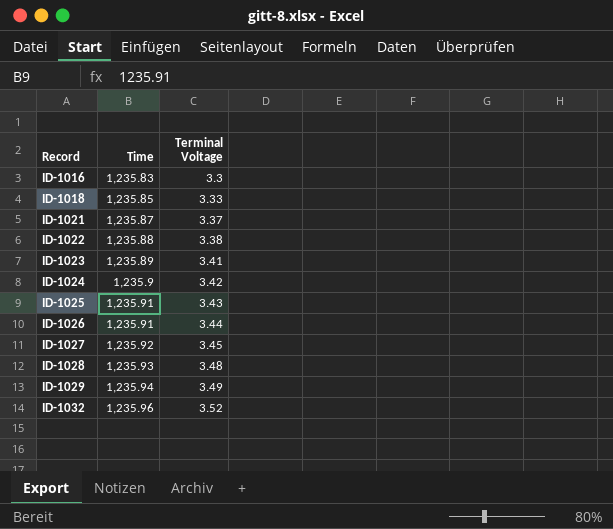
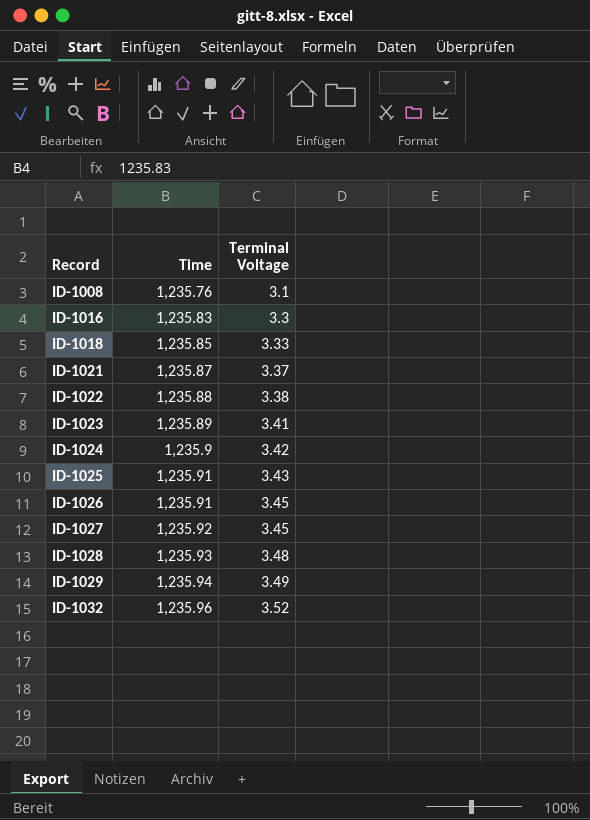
row ID-1008: none -> 1,235.76 | 3.1
ID-1026 | Terminal Voltage: 3.44 -> 3.45

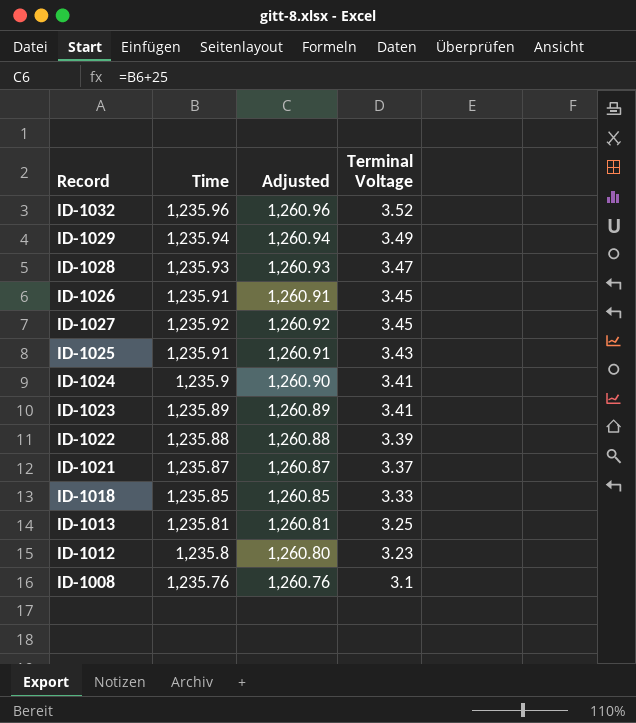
row order: Record ascending -> Terminal Voltage descending
column Adjusted | formula: none -> [Time] + 25
row ID-1016: 1,235.83 | 3.3 -> none
ID-1028 | Terminal Voltage: 3.48 -> 3.47
ID-1024 | Terminal Voltage: 3.42 -> 3.41
ID-1022 | Terminal Voltage: 3.38 -> 3.39
row ID-1013: none -> 1,235.81 | 1,260.81 | 3.25
row ID-1012: none -> 1,235.8 | 1,260.80 | 3.23

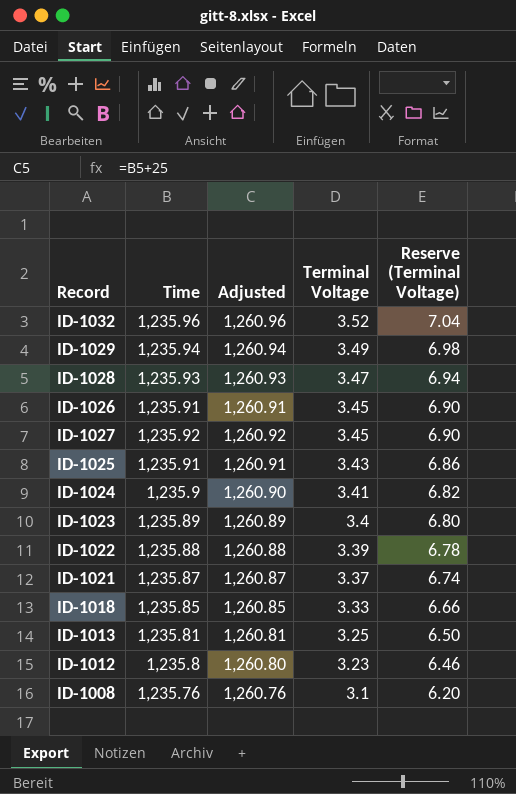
column Reserve (Terminal Voltage) | formula: none -> [Terminal Voltage] * 2
ID-1023 | Terminal Voltage: 3.41 -> 3.4

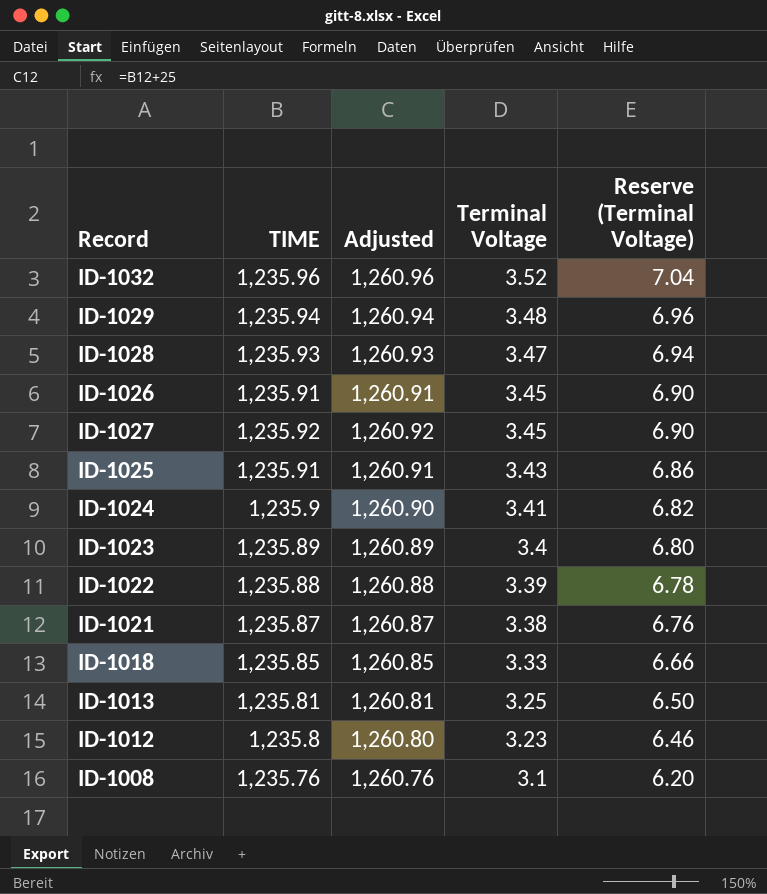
column name: Time -> TIME
ID-1029 | Terminal Voltage: 3.49 -> 3.48
ID-1029 | Reserve (Terminal Voltage): 6.98 -> 6.96
ID-1021 | Terminal Voltage: 3.37 -> 3.38
ID-1021 | Reserve (Terminal Voltage): 6.74 -> 6.76

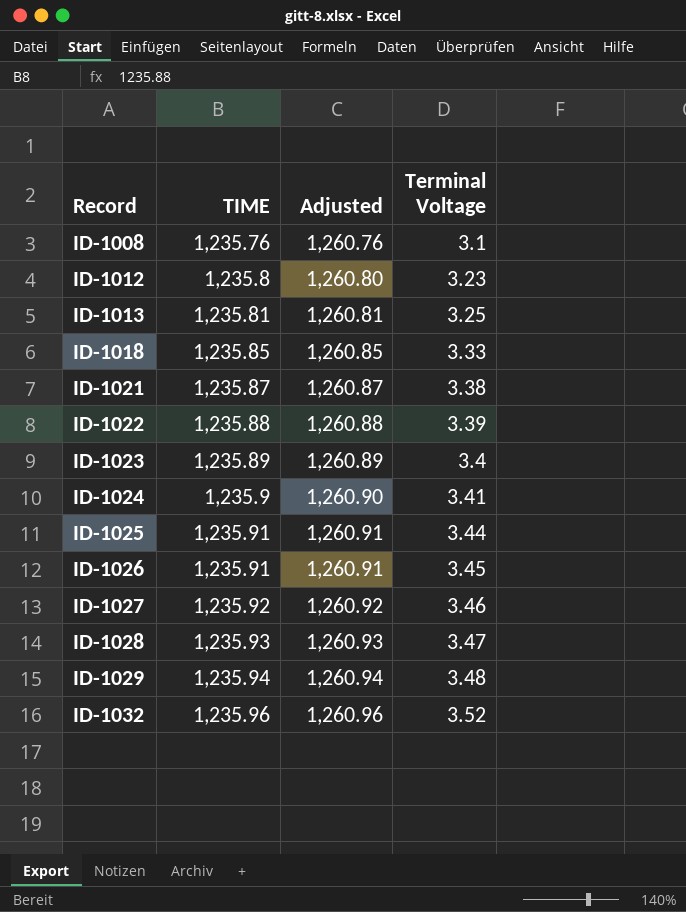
row order: Terminal Voltage descending -> Record ascending
column Reserve (Terminal Voltage) | formula: [Terminal Voltage] * 2 -> none
ID-1025 | Terminal Voltage: 3.43 -> 3.44
ID-1027 | Terminal Voltage: 3.45 -> 3.46

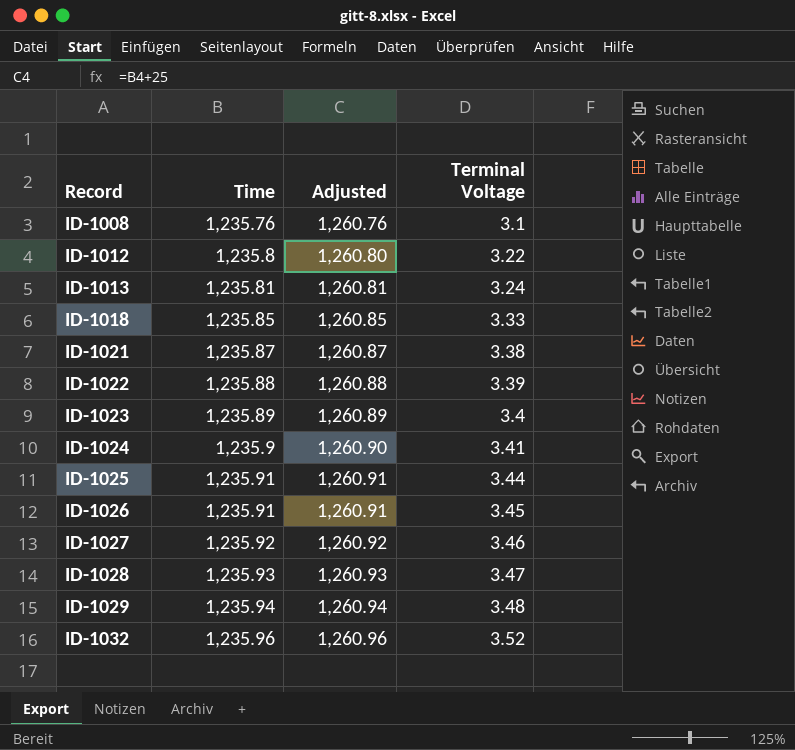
column name: TIME -> Time
ID-1012 | Terminal Voltage: 3.23 -> 3.22
ID-1013 | Terminal Voltage: 3.25 -> 3.24

